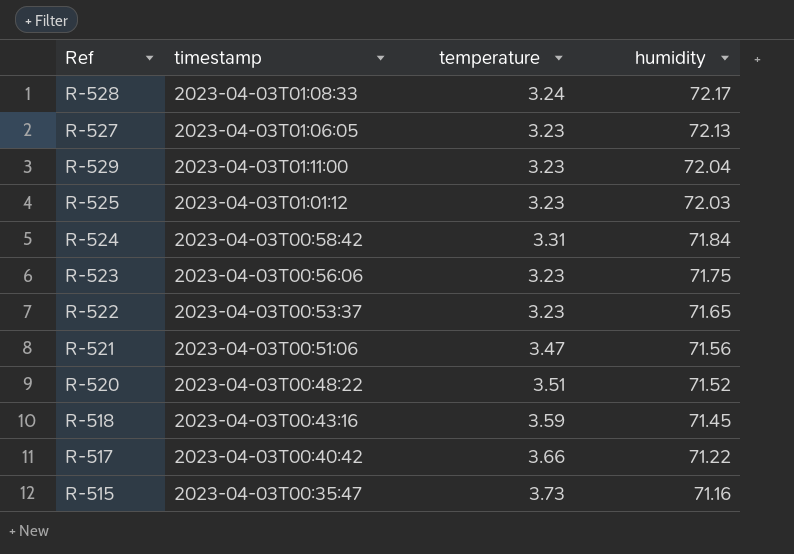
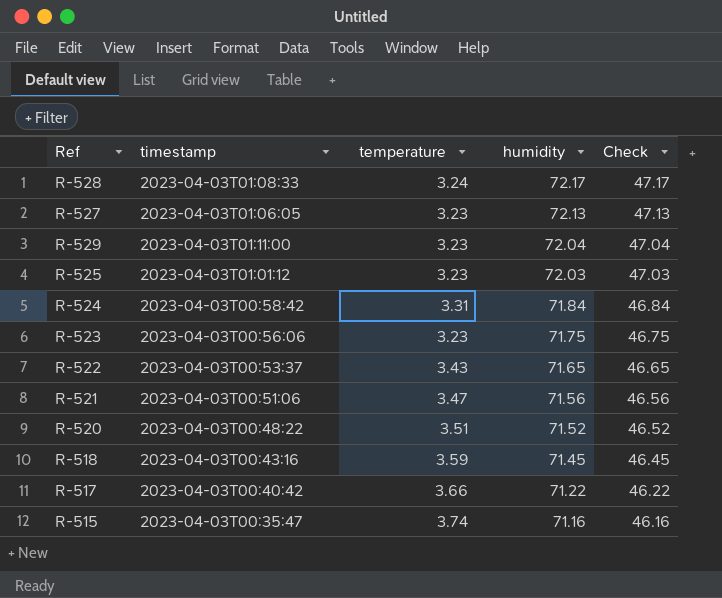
column Check | formula: none -> [humidity] - 25
R-522 | temperature: 3.23 -> 3.43
R-515 | temperature: 3.73 -> 3.74

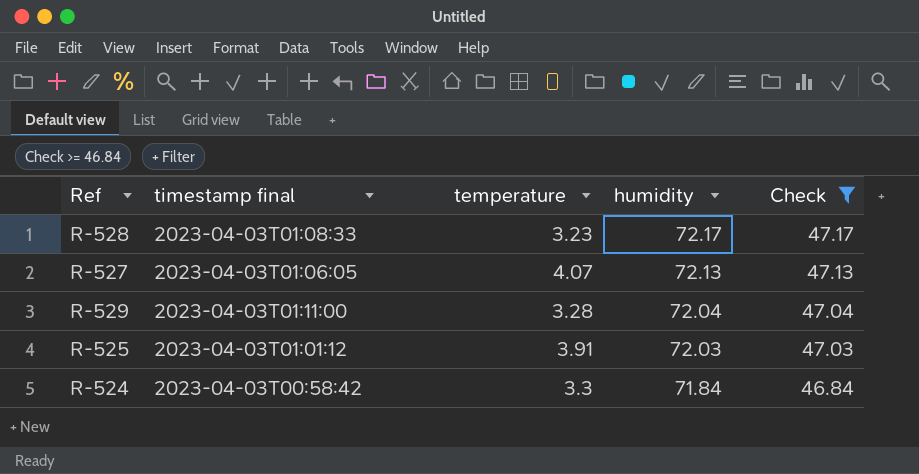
filter: none -> Check >= 46.84
column name: timestamp -> timestamp final
R-528 | temperature: 3.24 -> 3.23
R-527 | temperature: 3.23 -> 4.07
R-529 | temperature: 3.23 -> 3.28
R-525 | temperature: 3.23 -> 3.91
R-524 | temperature: 3.31 -> 3.3

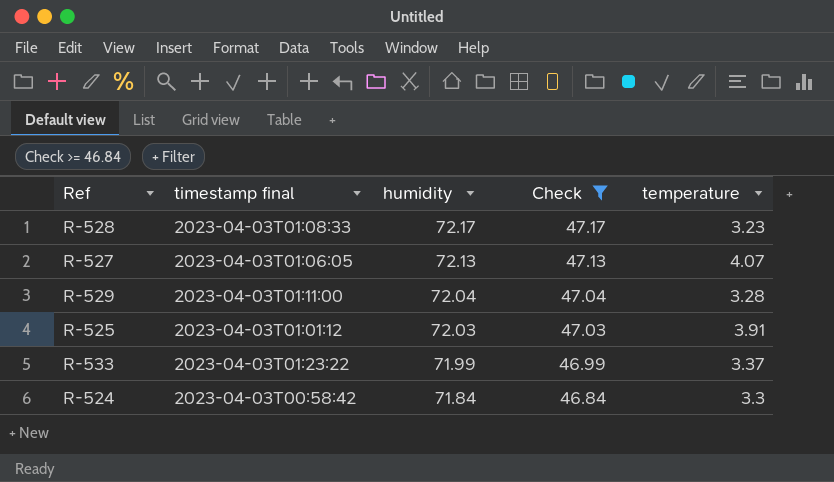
column temperature | position: 3 -> 5
row R-533: none -> 2023-04-03T01:23:22 | 71.99 | 46.99 | 3.37

